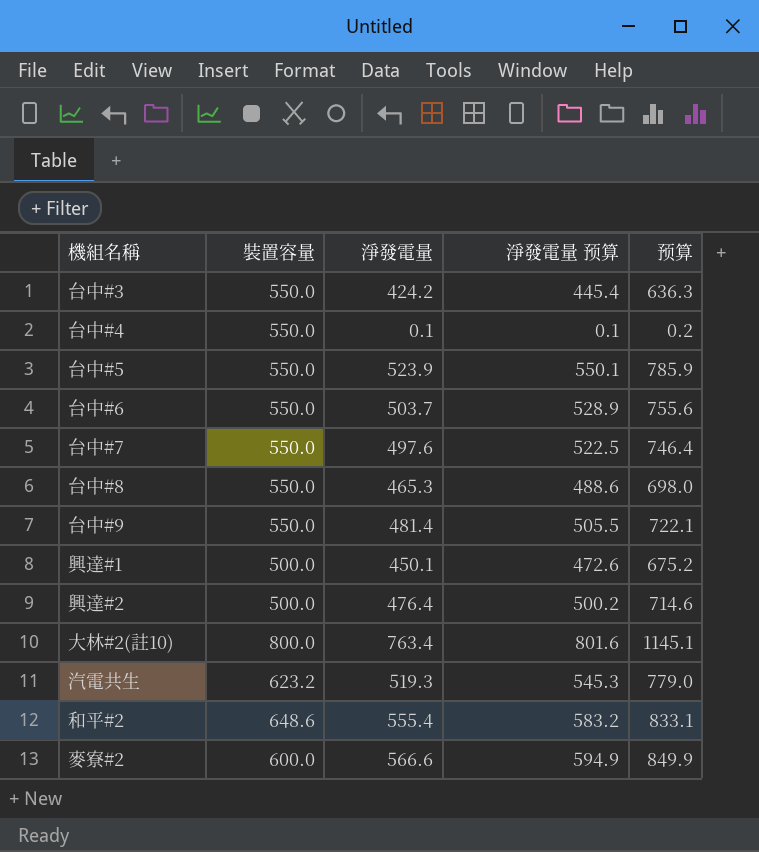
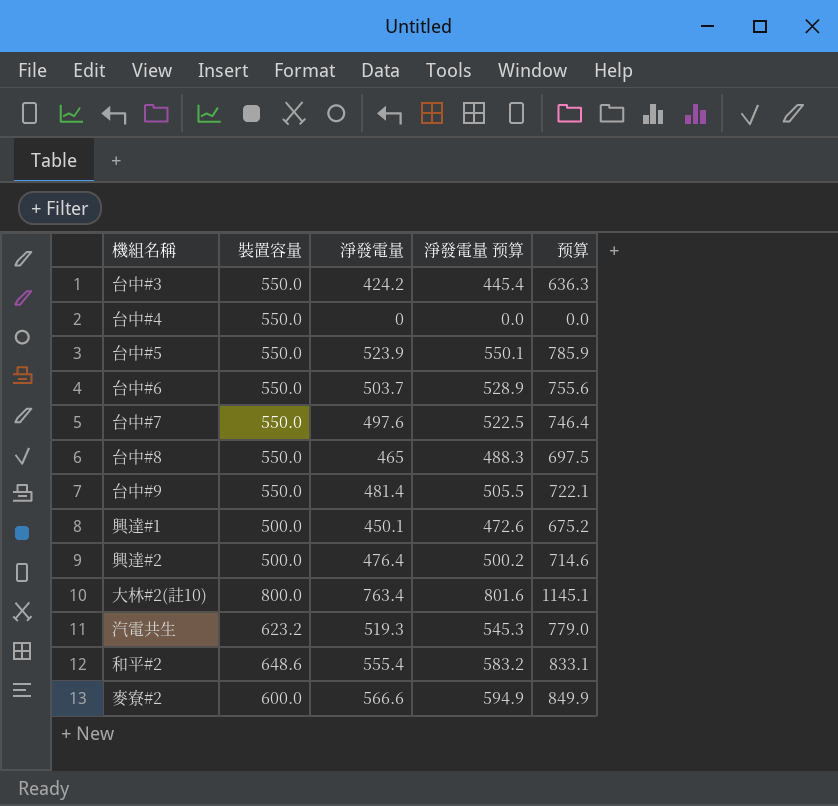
台中#4 | 淨發電量: 0.1 -> 0
台中#4 | 淨發電量 预算: 0.1 -> 0.0
台中#4 | 预算: 0.2 -> 0.0
台中#8 | 淨發電量: 465.3 -> 465
台中#8 | 淨發電量 预算: 488.6 -> 488.3
台中#8 | 预算: 698.0 -> 697.5

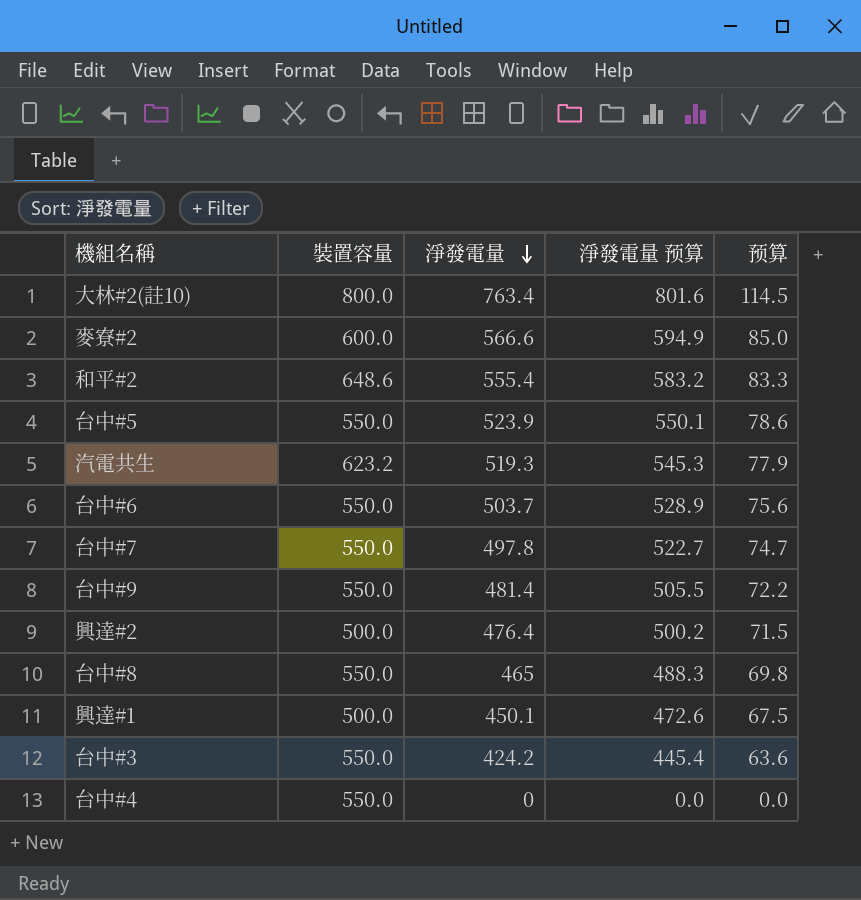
row order: none -> 淨發電量 descending
column 预算 | formula: [淨發電量] * 1.5 -> [淨發電量] * 0.15
台中#7 | 淨發電量: 497.6 -> 497.8
台中#7 | 淨發電量 预算: 522.5 -> 522.7

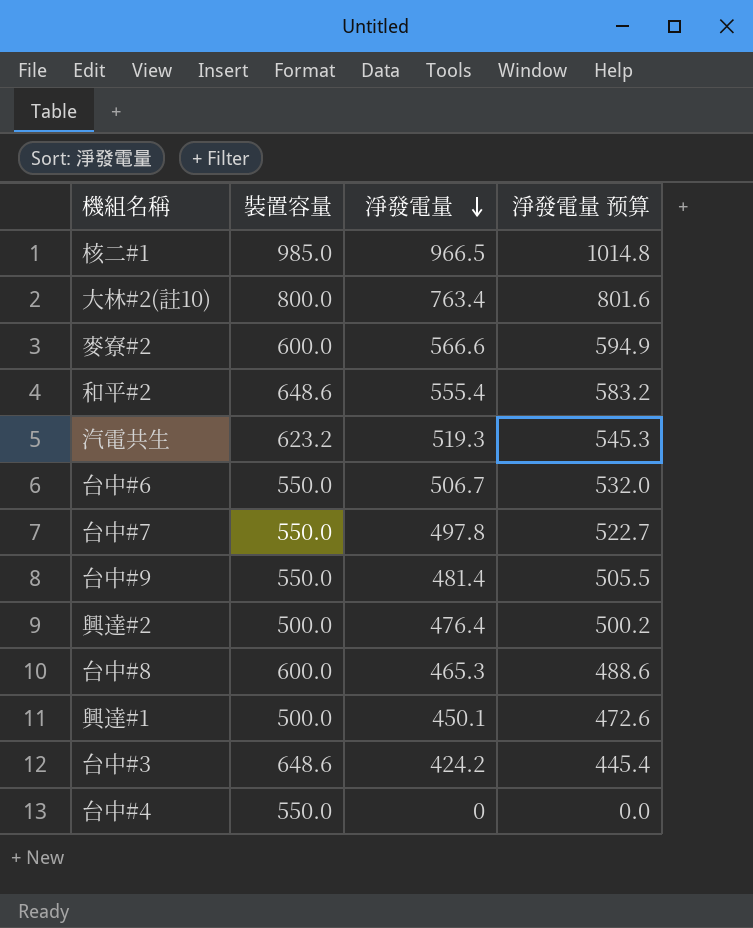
column 预算 | formula: [淨發電量] * 0.15 -> none
row 台中#5: 550.0 | 523.9 | 550.1 | 78.6 -> none
row 核二#1: none -> 985.0 | 966.5 | 1014.8
台中#6 | 淨發電量: 503.7 -> 506.7
台中#6 | 淨發電量 预算: 528.9 -> 532.0
台中#8 | 裝置容量: 550.0 -> 600.0
台中#8 | 淨發電量: 465 -> 465.3
台中#8 | 淨發電量 预算: 488.3 -> 488.6
台中#3 | 裝置容量: 550.0 -> 648.6

